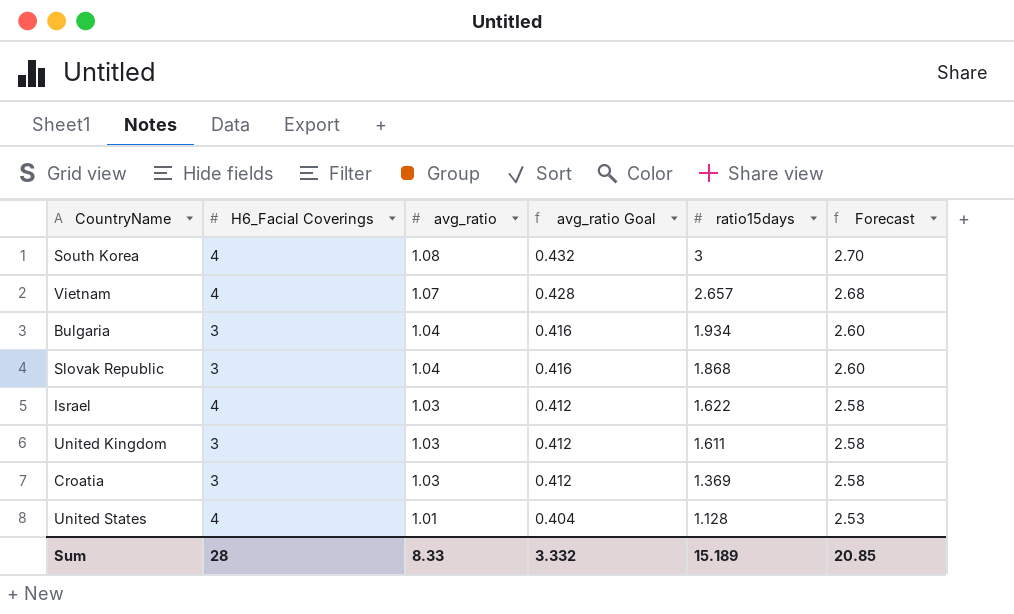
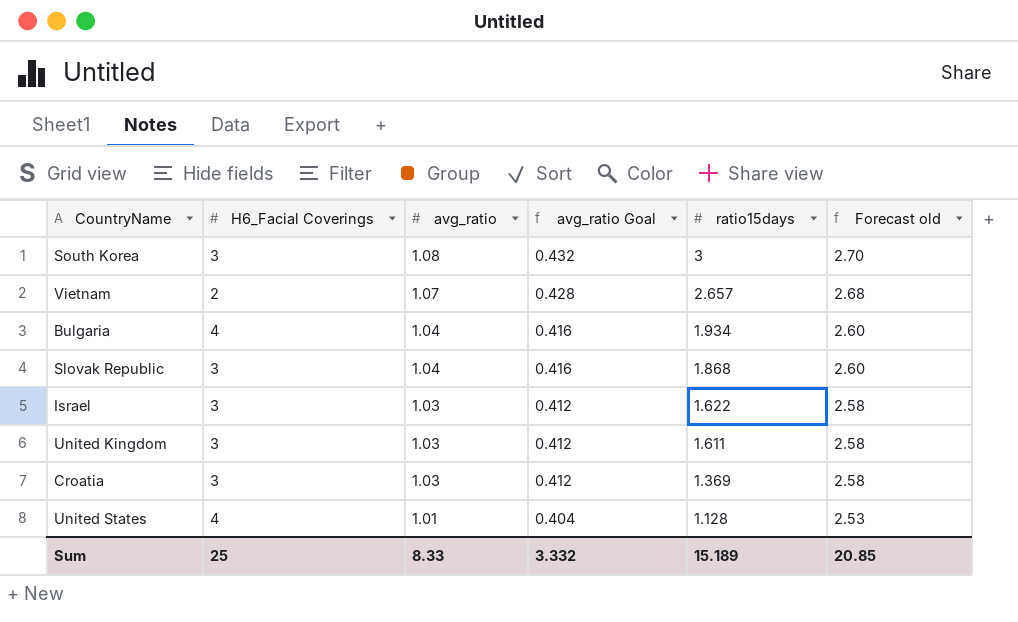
column name: Forecast -> Forecast old
South Korea | H6_Facial Coverings: 4 -> 3
Vietnam | H6_Facial Coverings: 4 -> 2
Bulgaria | H6_Facial Coverings: 3 -> 4
Israel | H6_Facial Coverings: 4 -> 3
Sum | H6_Facial Coverings: 28 -> 25

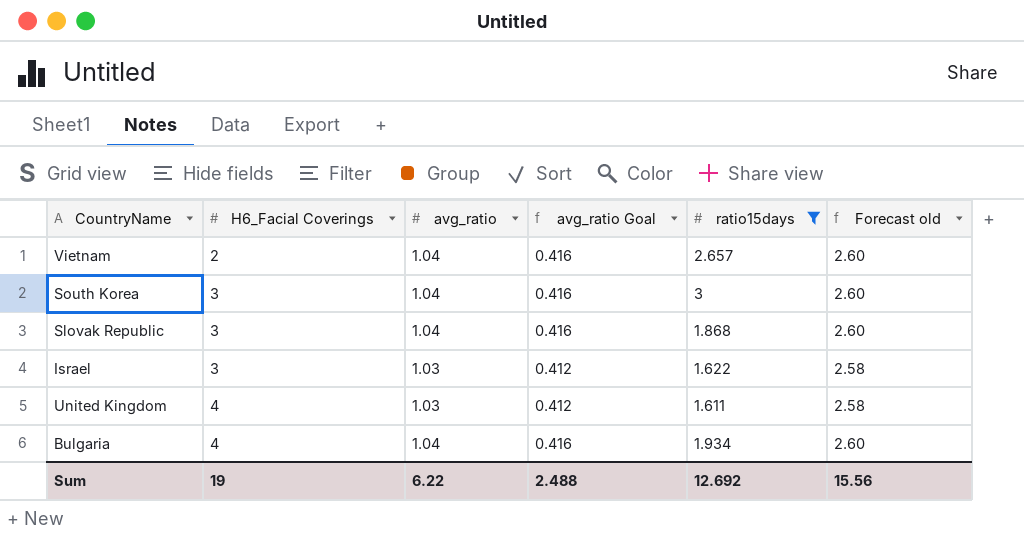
filter: none -> ratio15days >= 1.611
row order: avg_ratio descending -> H6_Facial Coverings ascending
Vietnam | avg_ratio: 1.07 -> 1.04
Vietnam | avg_ratio Goal: 0.428 -> 0.416
Vietnam | Forecast old: 2.68 -> 2.60
South Korea | avg_ratio: 1.08 -> 1.04
South Korea | avg_ratio Goal: 0.432 -> 0.416
South Korea | Forecast old: 2.70 -> 2.60
United Kingdom | H6_Facial Coverings: 3 -> 4
Sum | H6_Facial Coverings: 25 -> 19
Sum | avg_ratio: 8.33 -> 6.22
Sum | avg_ratio Goal: 3.332 -> 2.488
Sum | ratio15days: 15.189 -> 12.692
Sum | Forecast old: 20.85 -> 15.56

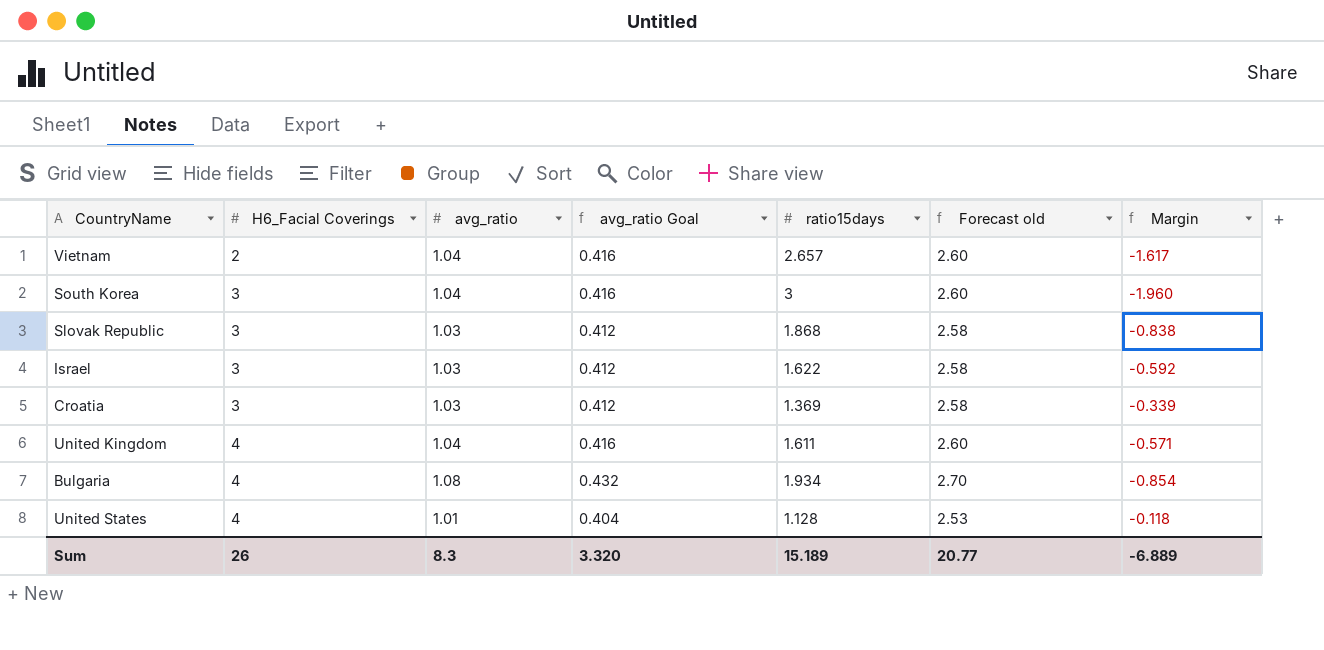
filter: ratio15days >= 1.611 -> none
column Margin | formula: none -> [avg_ratio] - [ratio15days]
Slovak Republic | avg_ratio: 1.04 -> 1.03
Slovak Republic | avg_ratio Goal: 0.416 -> 0.412
Slovak Republic | Forecast old: 2.60 -> 2.58
United Kingdom | avg_ratio: 1.03 -> 1.04
United Kingdom | avg_ratio Goal: 0.412 -> 0.416
United Kingdom | Forecast old: 2.58 -> 2.60
Bulgaria | avg_ratio: 1.04 -> 1.08
Bulgaria | avg_ratio Goal: 0.416 -> 0.432
Bulgaria | Forecast old: 2.60 -> 2.70
Sum | H6_Facial Coverings: 19 -> 26
Sum | avg_ratio: 6.22 -> 8.3
Sum | avg_ratio Goal: 2.488 -> 3.320
Sum | ratio15days: 12.692 -> 15.189
Sum | Forecast old: 15.56 -> 20.77

